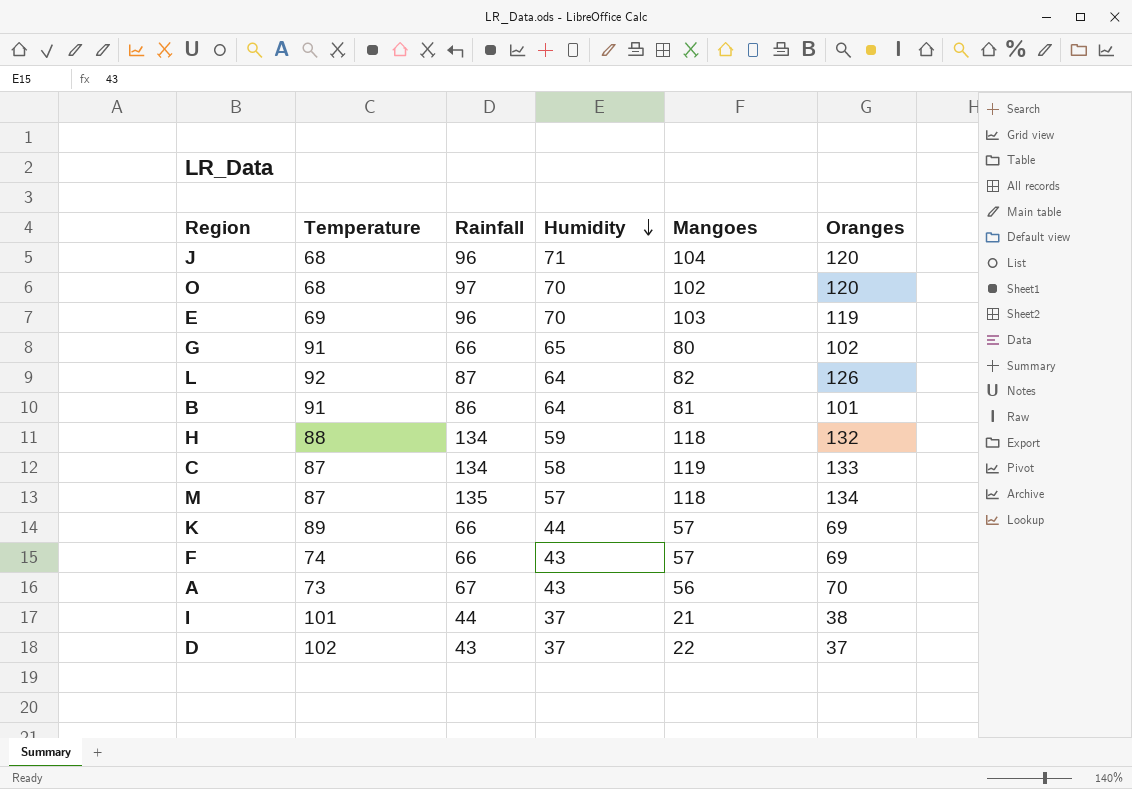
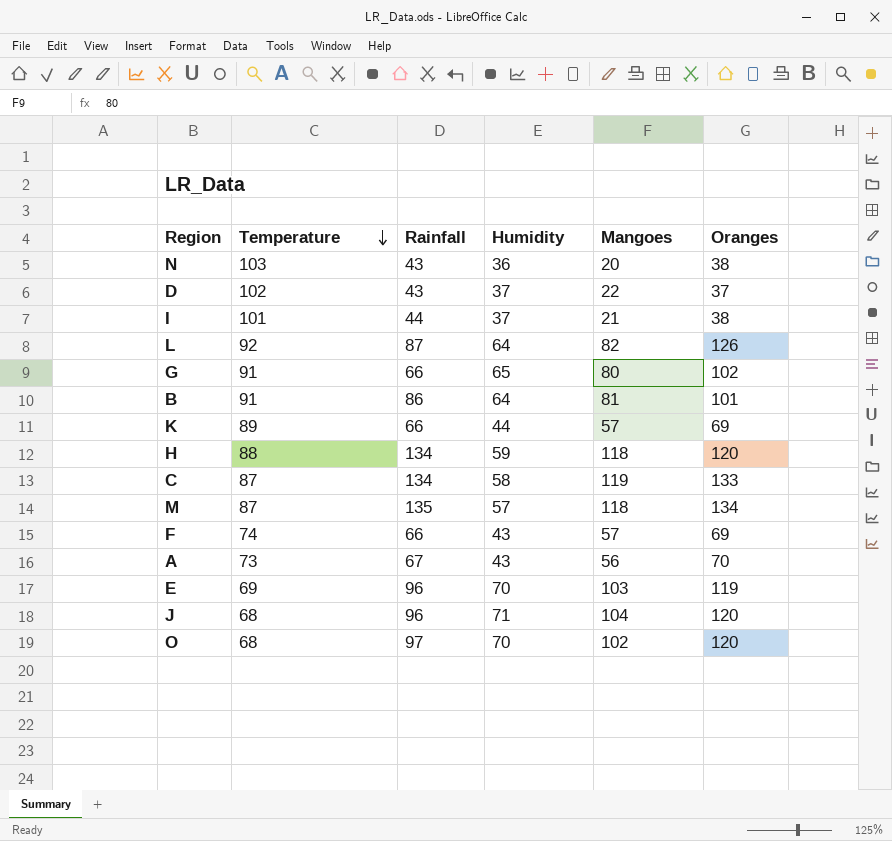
row order: Humidity descending -> Temperature descending
row N: none -> 103 | 43 | 36 | 20 | 38
H | Oranges: 132 -> 120

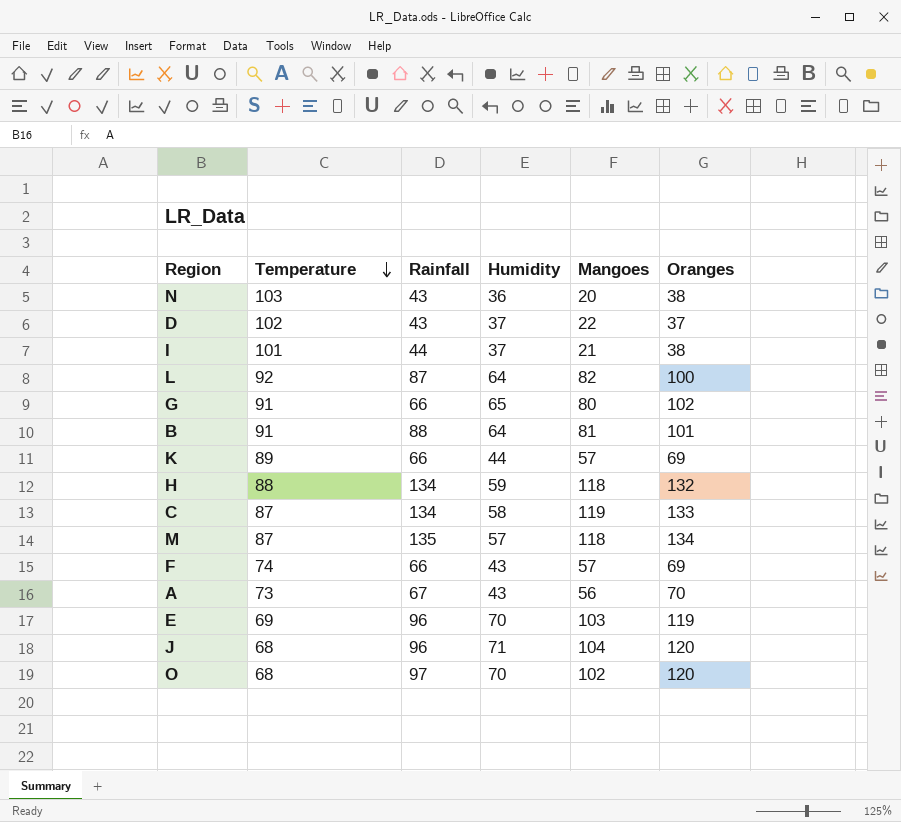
L | Oranges: 126 -> 100
B | Rainfall: 86 -> 88
H | Oranges: 120 -> 132

